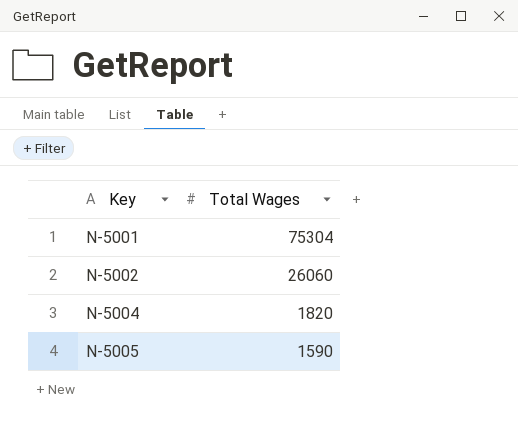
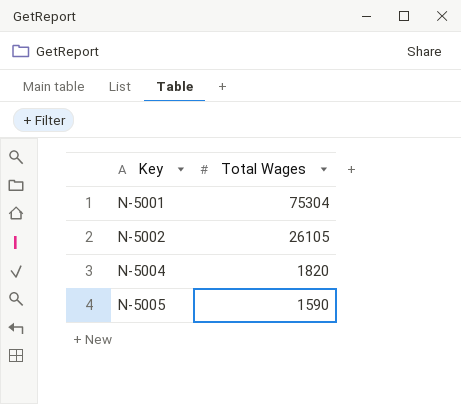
N-5002 | Total Wages: 26060 -> 26105

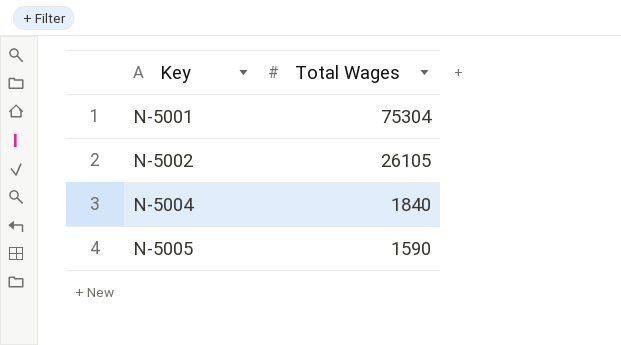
N-5004 | Total Wages: 1820 -> 1840

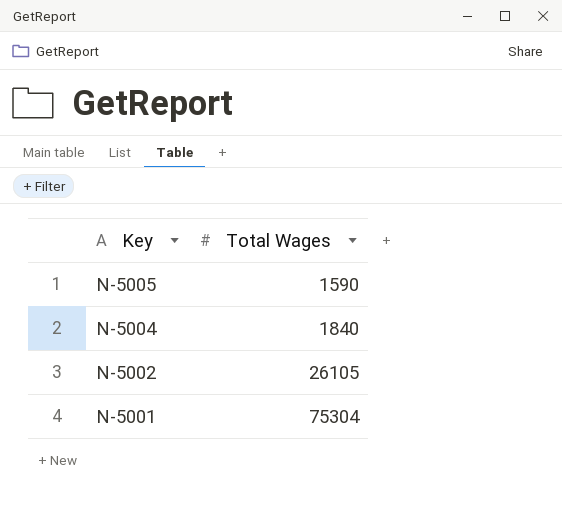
row order: Key ascending -> Key descending

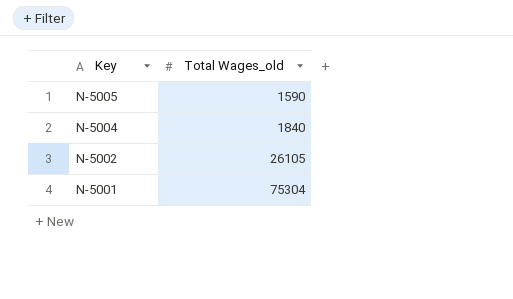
column name: Total Wages -> Total Wages_old

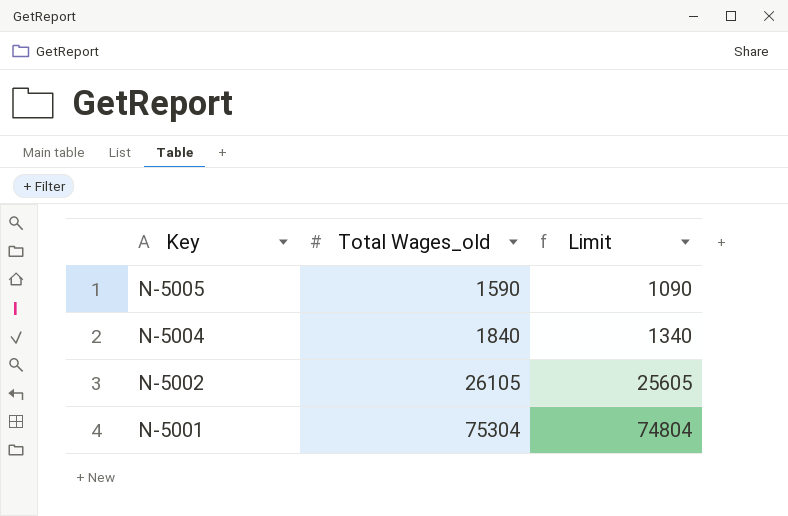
column Limit | formula: none -> [Total Wages_old] - 500

